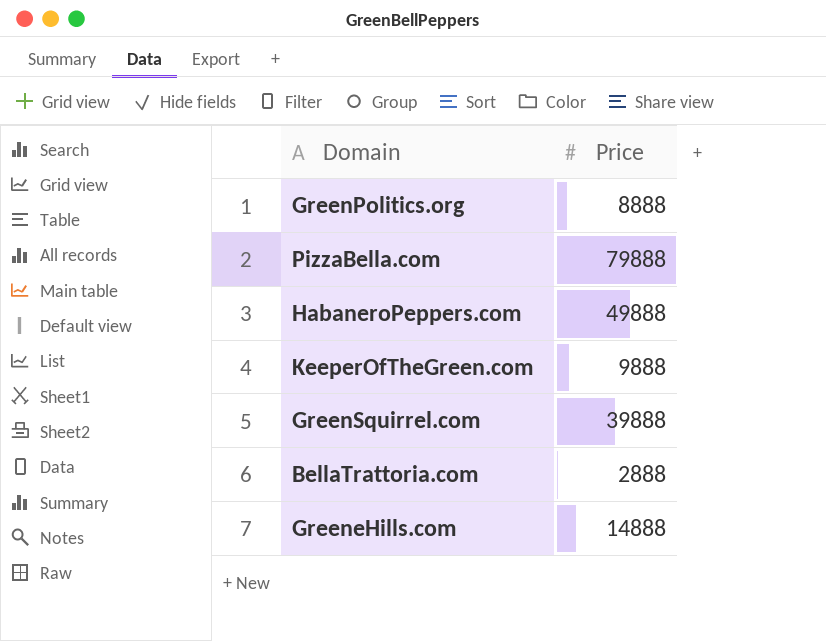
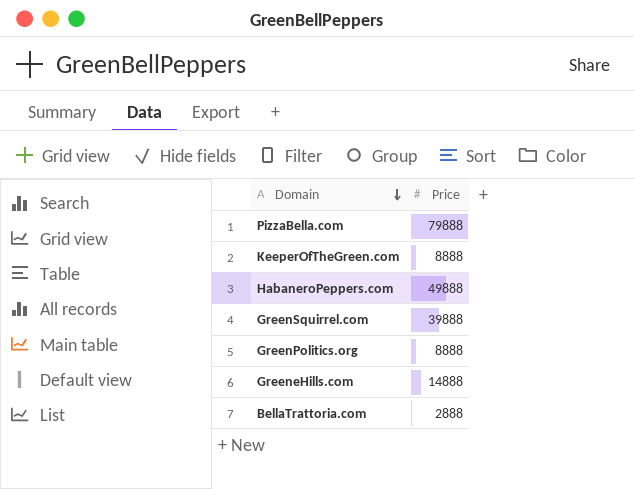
row order: none -> Domain descending
KeeperOfTheGreen.com | Price: 9888 -> 8888

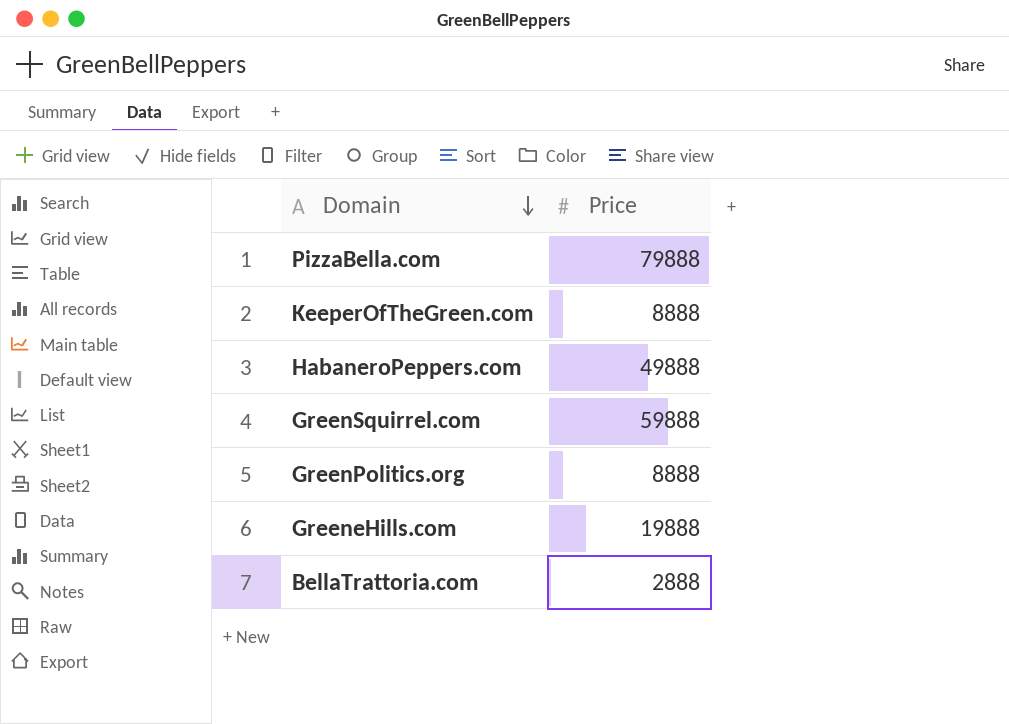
GreenSquirrel.com | Price: 39888 -> 59888
GreeneHills.com | Price: 14888 -> 19888

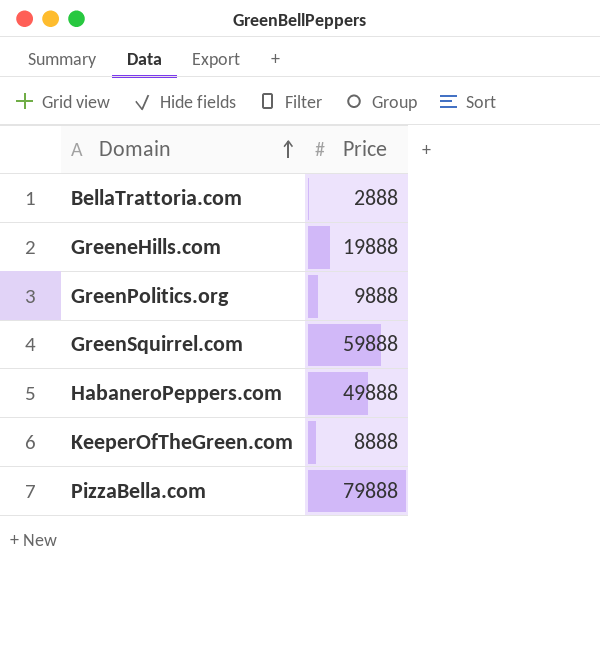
row order: Domain descending -> Domain ascending
GreenPolitics.org | Price: 8888 -> 9888

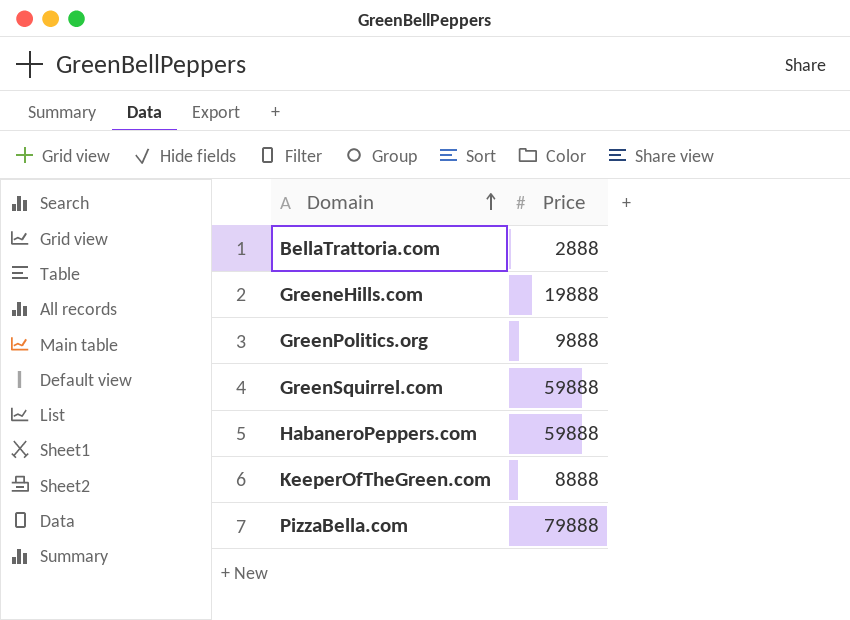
HabaneroPeppers.com | Price: 49888 -> 59888

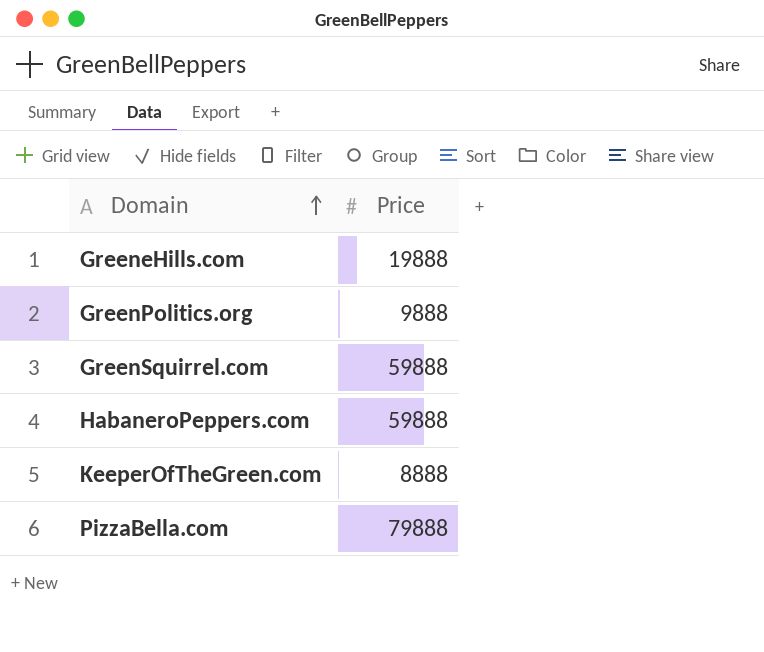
row BellaTrattoria.com: 2888 -> none

